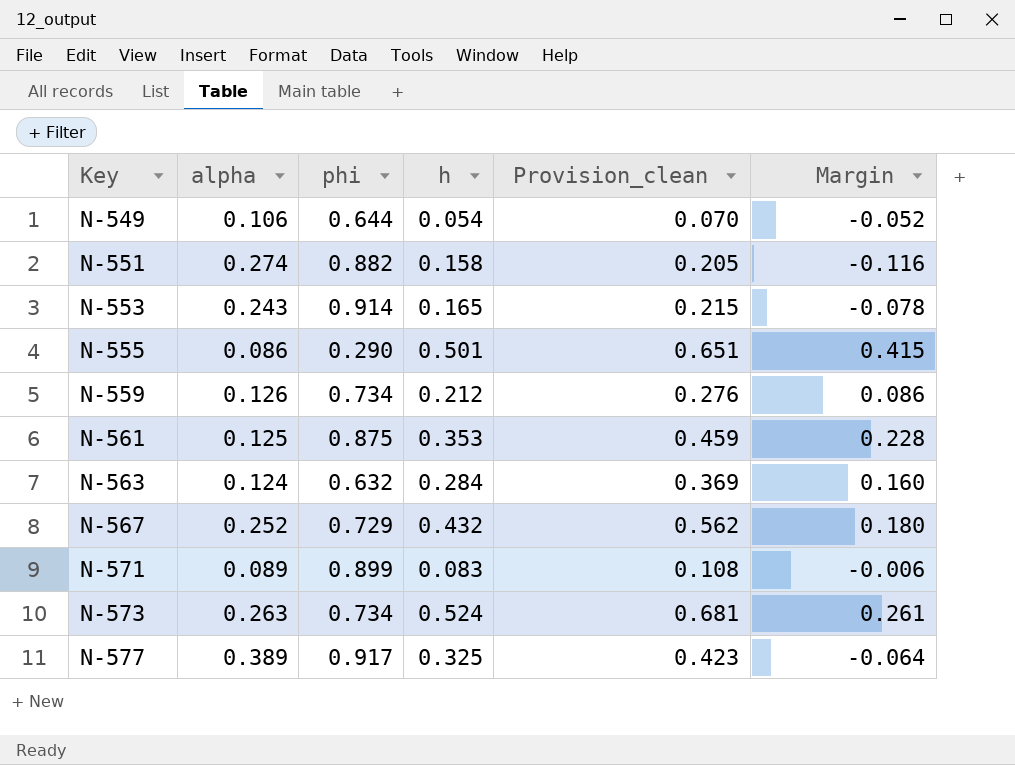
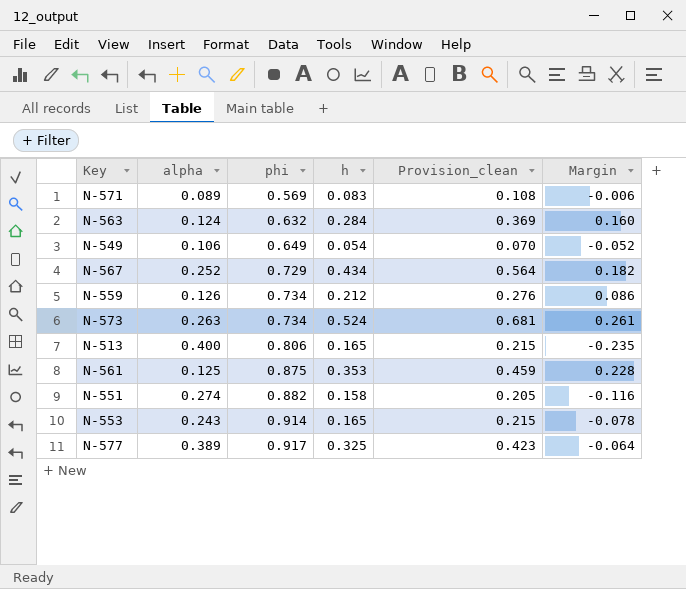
row order: Key ascending -> phi ascending
row N-555: 0.086 | 0.290 | 0.501 | 0.651 | 0.415 -> none
N-571 | phi: 0.899 -> 0.569
N-549 | phi: 0.644 -> 0.649
N-567 | h: 0.432 -> 0.434
N-567 | Provision_clean: 0.562 -> 0.564
N-567 | Margin: 0.180 -> 0.182
row N-513: none -> 0.400 | 0.806 | 0.165 | 0.215 | -0.235

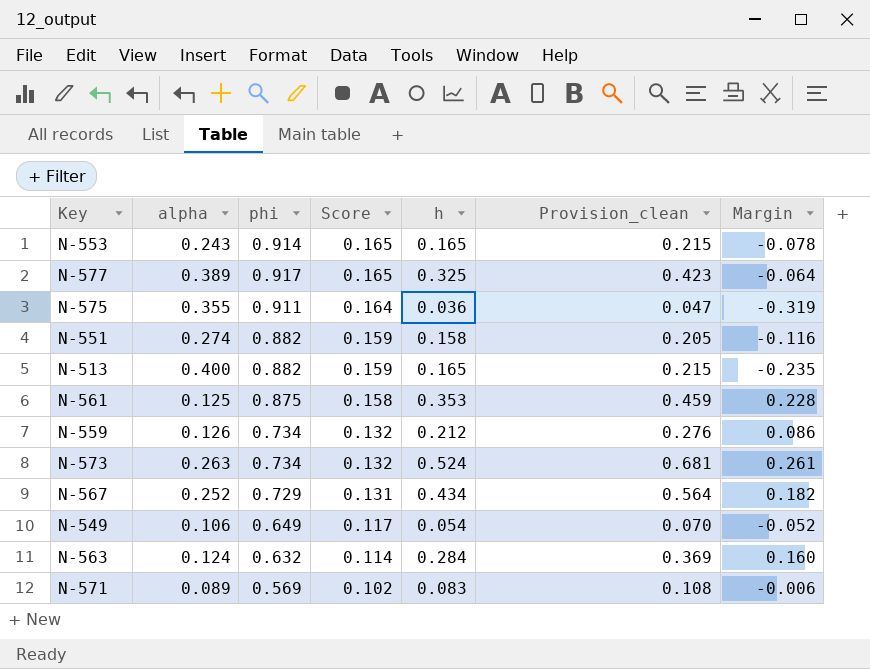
row order: phi ascending -> Score descending
column Score | formula: none -> [phi] * 0.18
row N-575: none -> 0.355 | 0.911 | 0.164 | 0.036 | 0.047 | -0.319
N-513 | phi: 0.806 -> 0.882

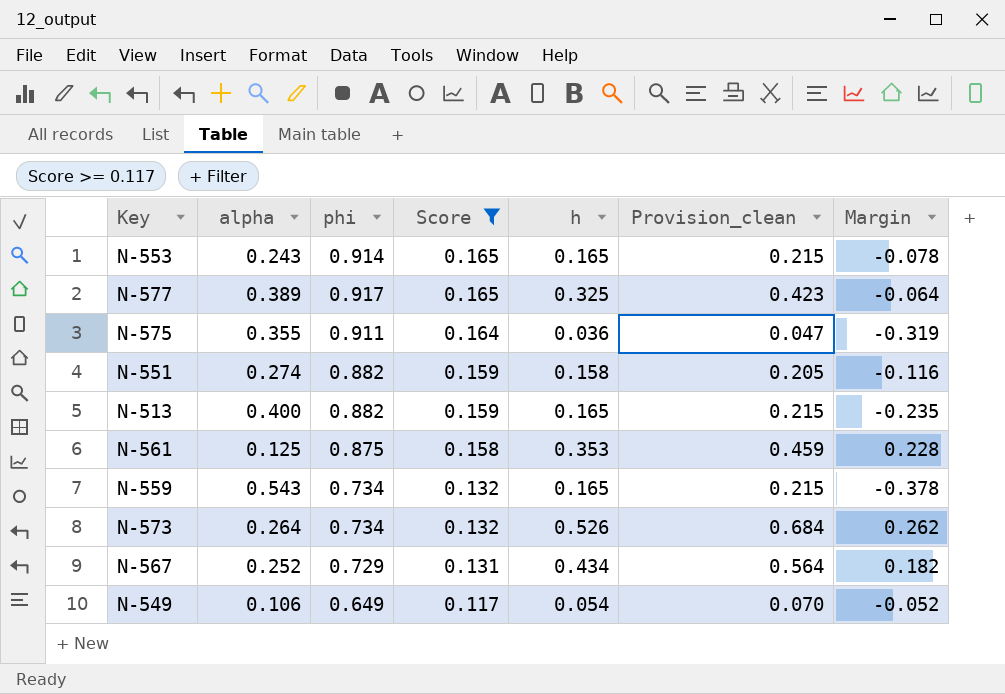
filter: none -> Score >= 0.117
N-559 | alpha: 0.126 -> 0.543
N-559 | h: 0.212 -> 0.165
N-559 | Provision_clean: 0.276 -> 0.215
N-559 | Margin: 0.086 -> -0.378
N-573 | alpha: 0.263 -> 0.264
N-573 | h: 0.524 -> 0.526
N-573 | Provision_clean: 0.681 -> 0.684
N-573 | Margin: 0.261 -> 0.262

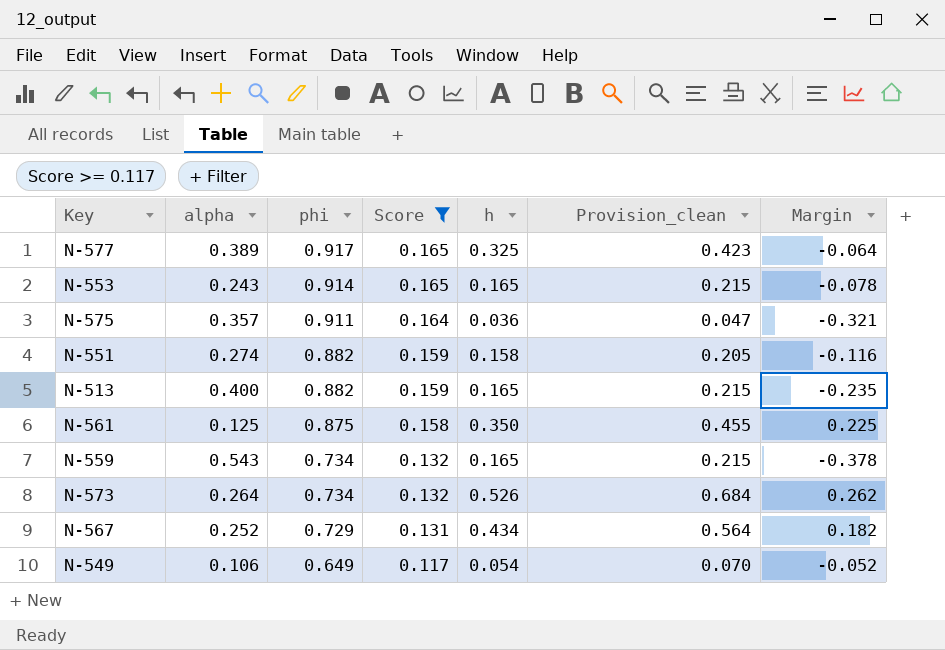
row order: Score descending -> phi descending
N-575 | alpha: 0.355 -> 0.357
N-575 | Margin: -0.319 -> -0.321
N-561 | h: 0.353 -> 0.350
N-561 | Provision_clean: 0.459 -> 0.455
N-561 | Margin: 0.228 -> 0.225

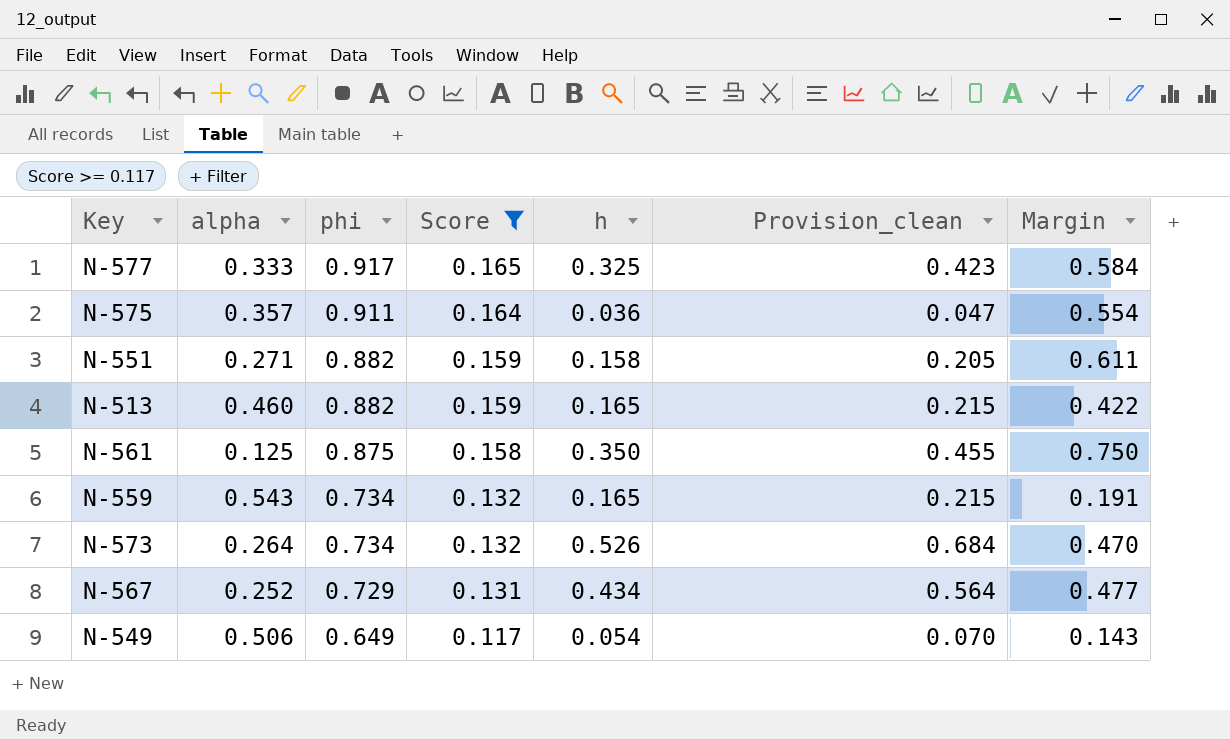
column Margin | formula: [h] - [alpha] -> [phi] - [alpha]
row N-553: 0.243 | 0.914 | 0.165 | 0.165 | 0.215 | -0.078 -> none
N-577 | alpha: 0.389 -> 0.333
N-551 | alpha: 0.274 -> 0.271
N-513 | alpha: 0.400 -> 0.460
N-549 | alpha: 0.106 -> 0.506

